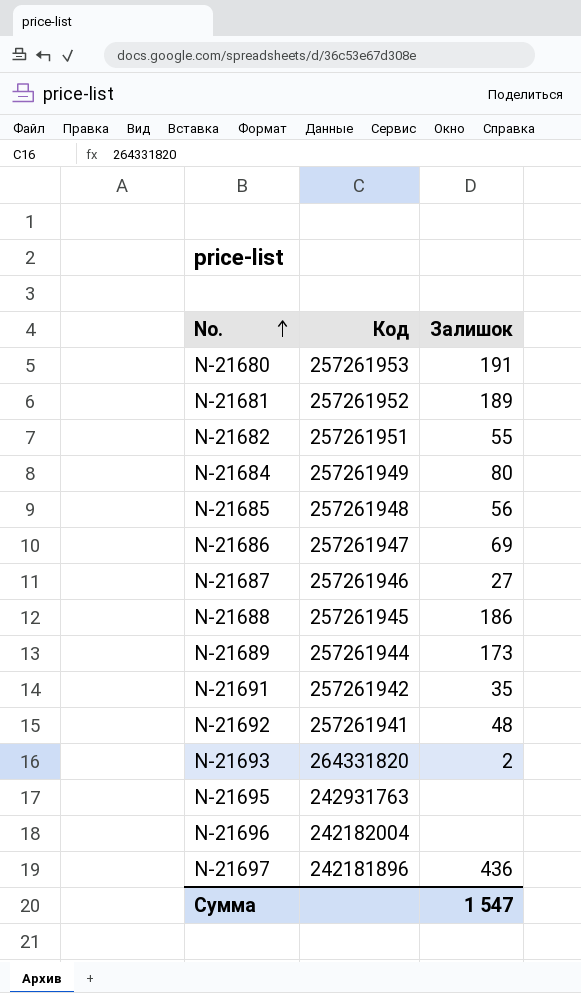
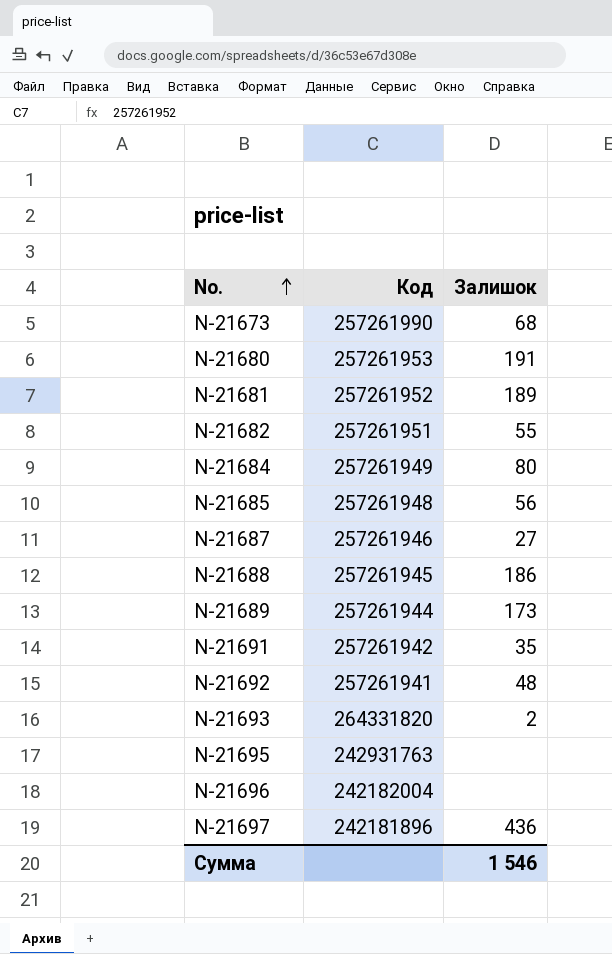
row N-21686: 257261947 | 69 -> none
row N-21673: none -> 257261990 | 68
Сумма | Залишок: 1 547 -> 1 546

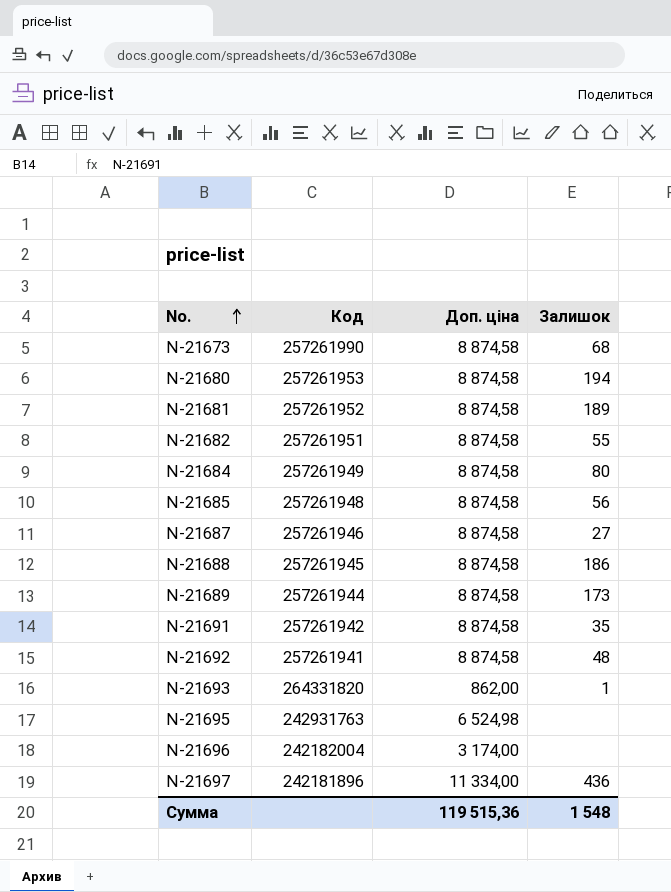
column Доп. ціна | position: none -> 3
N-21680 | Залишок: 191 -> 194
N-21693 | Залишок: 2 -> 1
Сумма | Залишок: 1 546 -> 1 548

